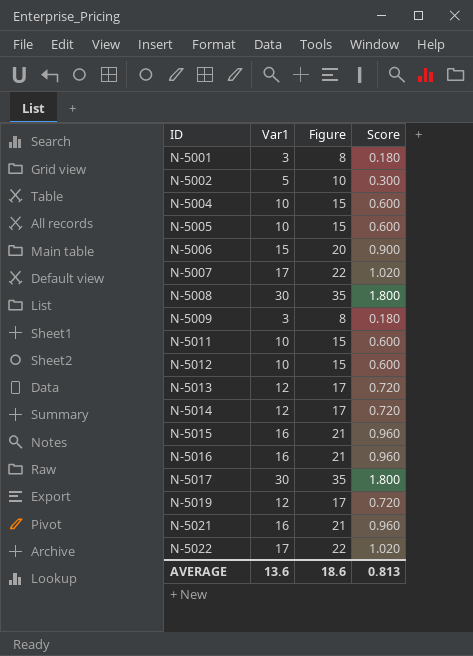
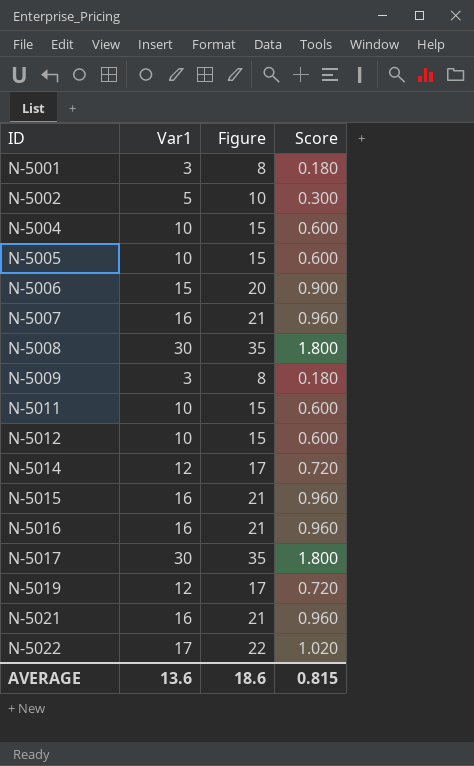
row N-5013: 12 | 17 | 0.720 -> none
N-5007 | Var1: 17 -> 16
N-5007 | Figure: 22 -> 21
N-5007 | Score: 1.020 -> 0.960
AVERAGE | Score: 0.813 -> 0.815

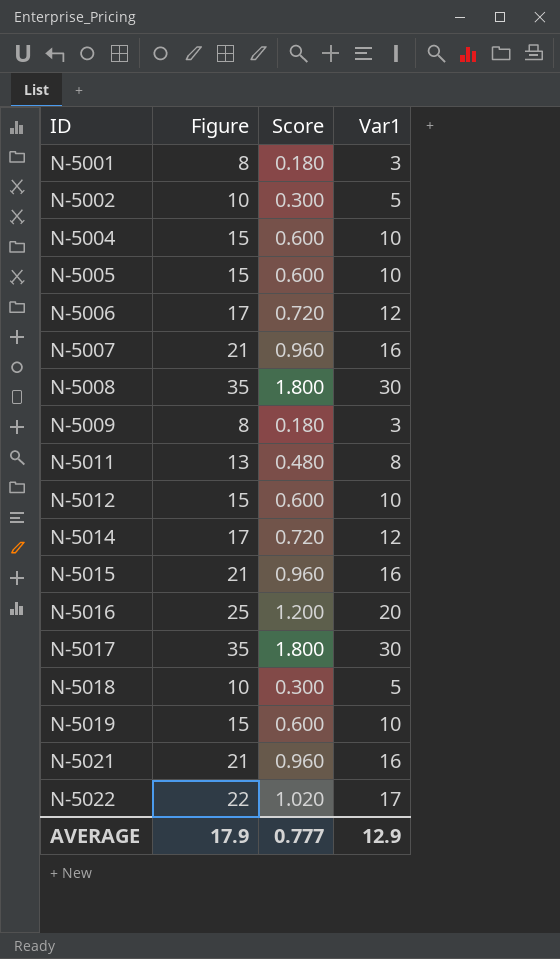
column Var1 | position: 2 -> 4
N-5006 | Figure: 20 -> 17
N-5006 | Score: 0.900 -> 0.720
N-5006 | Var1: 15 -> 12
N-5011 | Figure: 15 -> 13
N-5011 | Score: 0.600 -> 0.480
N-5011 | Var1: 10 -> 8
N-5016 | Figure: 21 -> 25
N-5016 | Score: 0.960 -> 1.200
N-5016 | Var1: 16 -> 20
row N-5018: none -> 10 | 0.300 | 5
N-5019 | Figure: 17 -> 15
N-5019 | Score: 0.720 -> 0.600
N-5019 | Var1: 12 -> 10
AVERAGE | Figure: 18.6 -> 17.9
AVERAGE | Score: 0.815 -> 0.777
AVERAGE | Var1: 13.6 -> 12.9

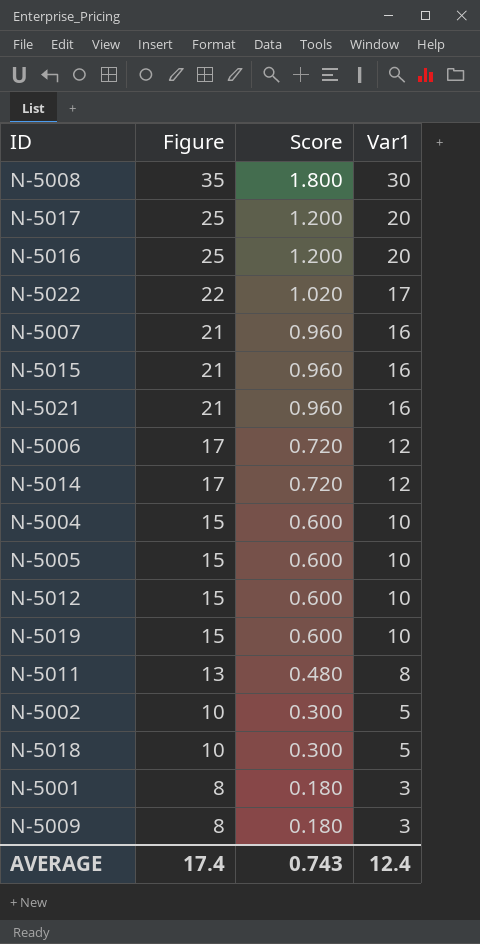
row order: ID ascending -> Figure descending
N-5017 | Figure: 35 -> 25
N-5017 | Score: 1.800 -> 1.200
N-5017 | Var1: 30 -> 20
AVERAGE | Figure: 17.9 -> 17.4
AVERAGE | Score: 0.777 -> 0.743
AVERAGE | Var1: 12.9 -> 12.4

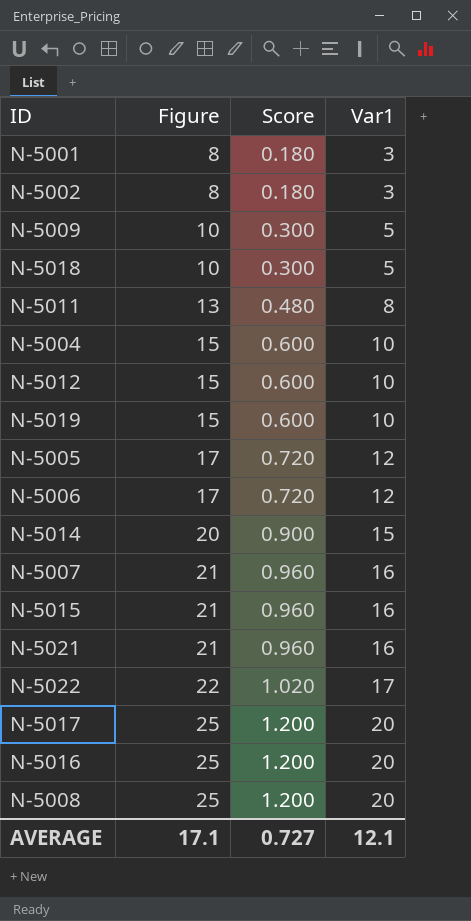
row order: Figure descending -> Figure ascending
N-5002 | Figure: 10 -> 8
N-5002 | Score: 0.300 -> 0.180
N-5002 | Var1: 5 -> 3
N-5009 | Figure: 8 -> 10
N-5009 | Score: 0.180 -> 0.300
N-5009 | Var1: 3 -> 5
N-5005 | Figure: 15 -> 17
N-5005 | Score: 0.600 -> 0.720
N-5005 | Var1: 10 -> 12
N-5014 | Figure: 17 -> 20
N-5014 | Score: 0.720 -> 0.900
N-5014 | Var1: 12 -> 15
N-5008 | Figure: 35 -> 25
N-5008 | Score: 1.800 -> 1.200
N-5008 | Var1: 30 -> 20
AVERAGE | Figure: 17.4 -> 17.1
AVERAGE | Score: 0.743 -> 0.727
AVERAGE | Var1: 12.4 -> 12.1

